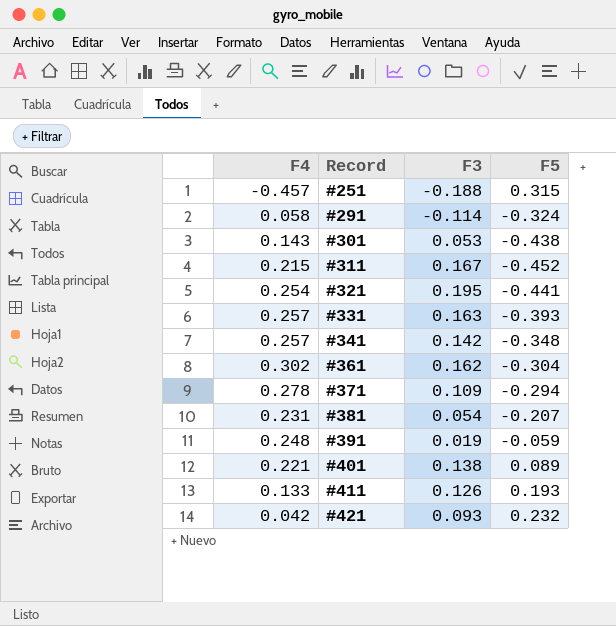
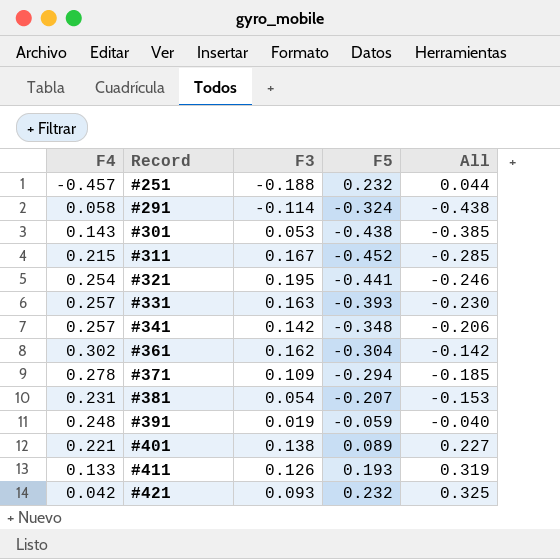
column All | formula: none -> [F3] + [F5]
#251 | F5: 0.315 -> 0.232

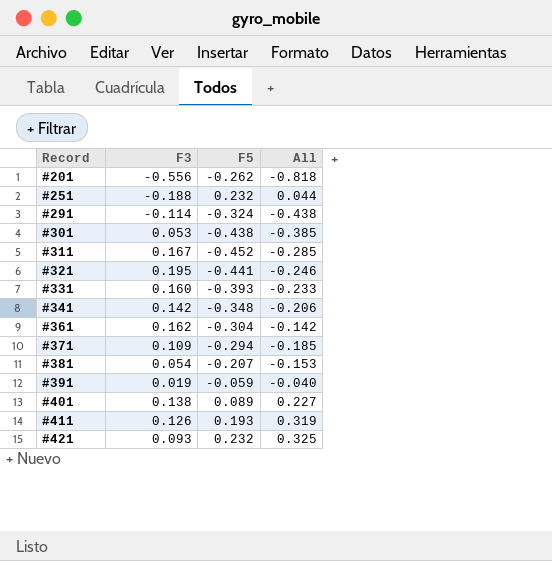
column F4 | position: 1 -> none
row #201: none -> -0.556 | -0.262 | -0.818
#331 | F3: 0.163 -> 0.160
#331 | All: -0.230 -> -0.233

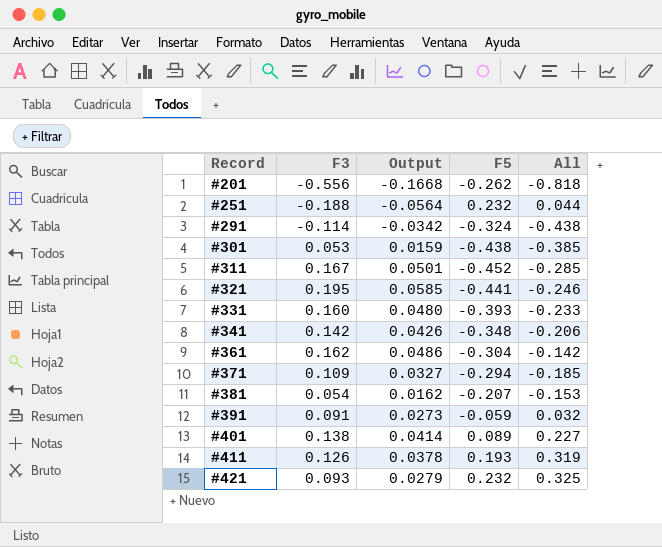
column Output | formula: none -> [F3] * 0.3
#391 | F3: 0.019 -> 0.091
#391 | All: -0.040 -> 0.032

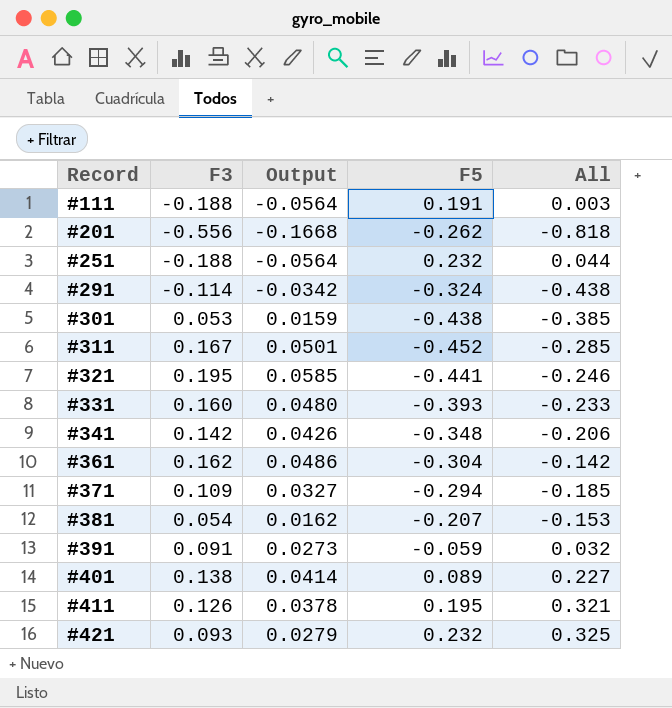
row #111: none -> -0.188 | -0.0564 | 0.191 | 0.003
#411 | F5: 0.193 -> 0.195
#411 | All: 0.319 -> 0.321

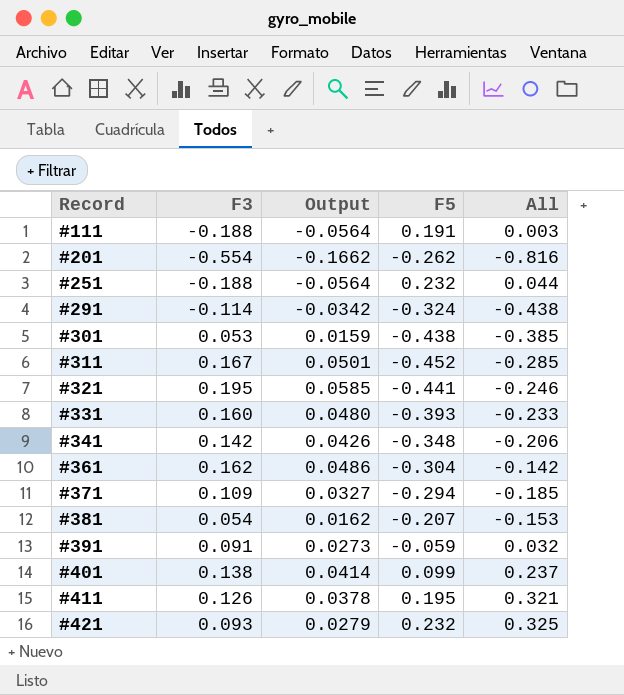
#201 | F3: -0.556 -> -0.554
#201 | Output: -0.1668 -> -0.1662
#201 | All: -0.818 -> -0.816
#401 | F5: 0.089 -> 0.099
#401 | All: 0.227 -> 0.237

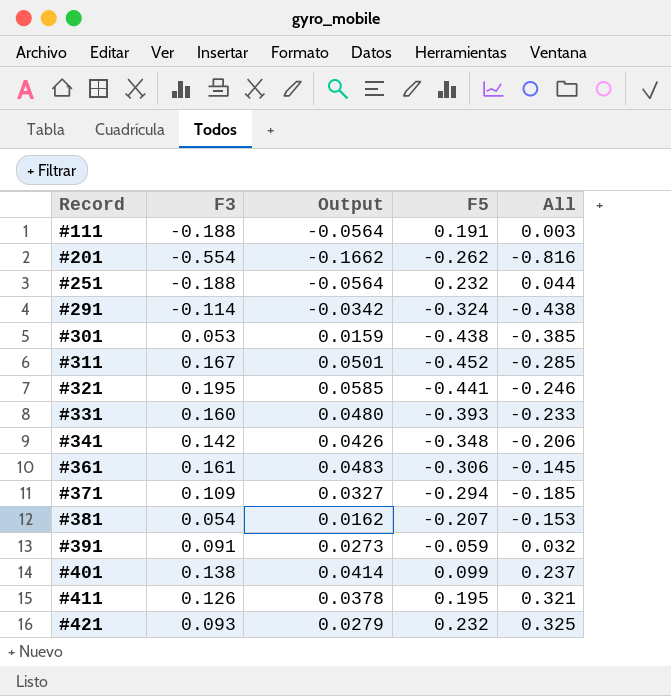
#361 | F3: 0.162 -> 0.161
#361 | Output: 0.0486 -> 0.0483
#361 | F5: -0.304 -> -0.306
#361 | All: -0.142 -> -0.145

